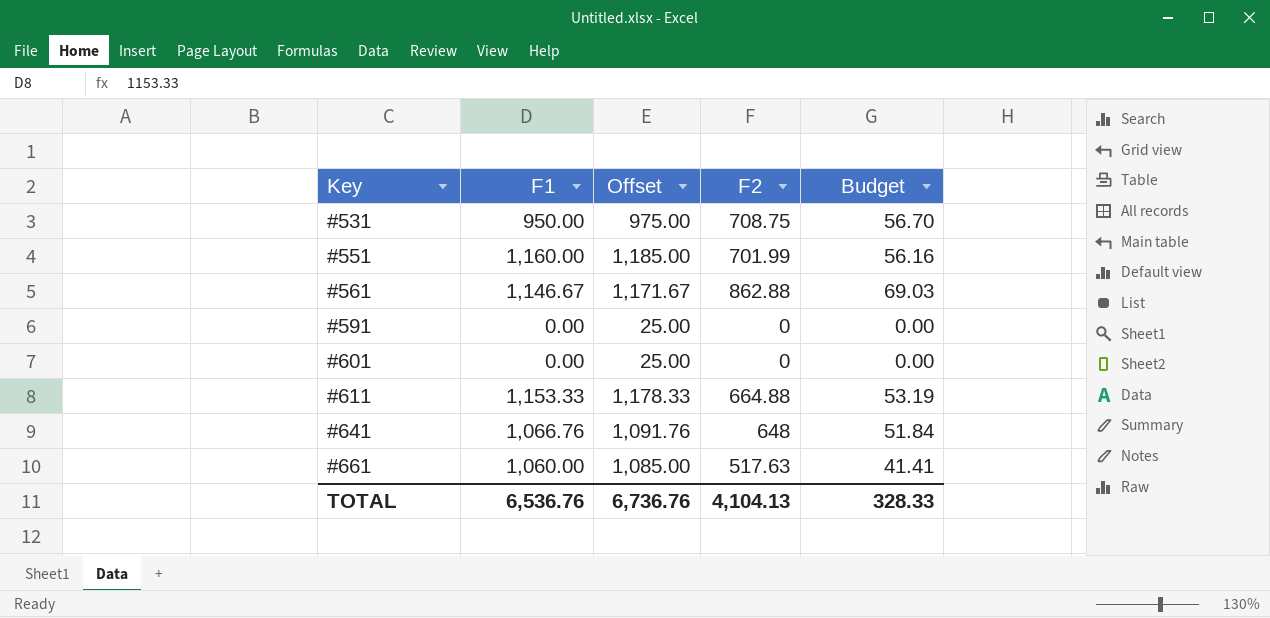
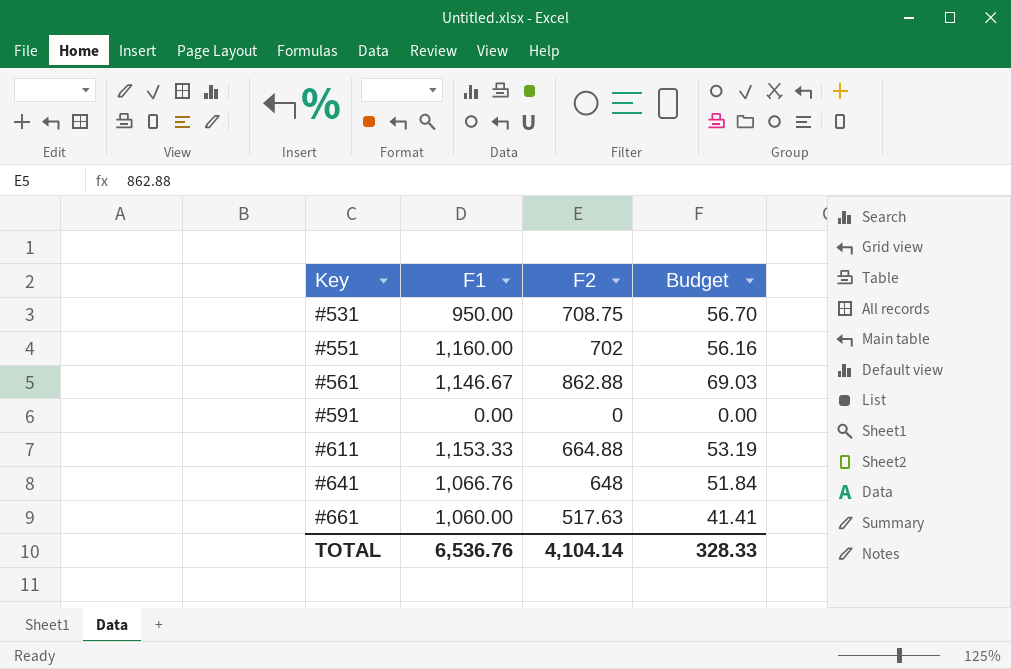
column Offset | formula: [F1] + 25 -> none
row #601: 0.00 | 25.00 | 0 | 0.00 -> none
#551 | F2: 701.99 -> 702
TOTAL | F2: 4,104.13 -> 4,104.14

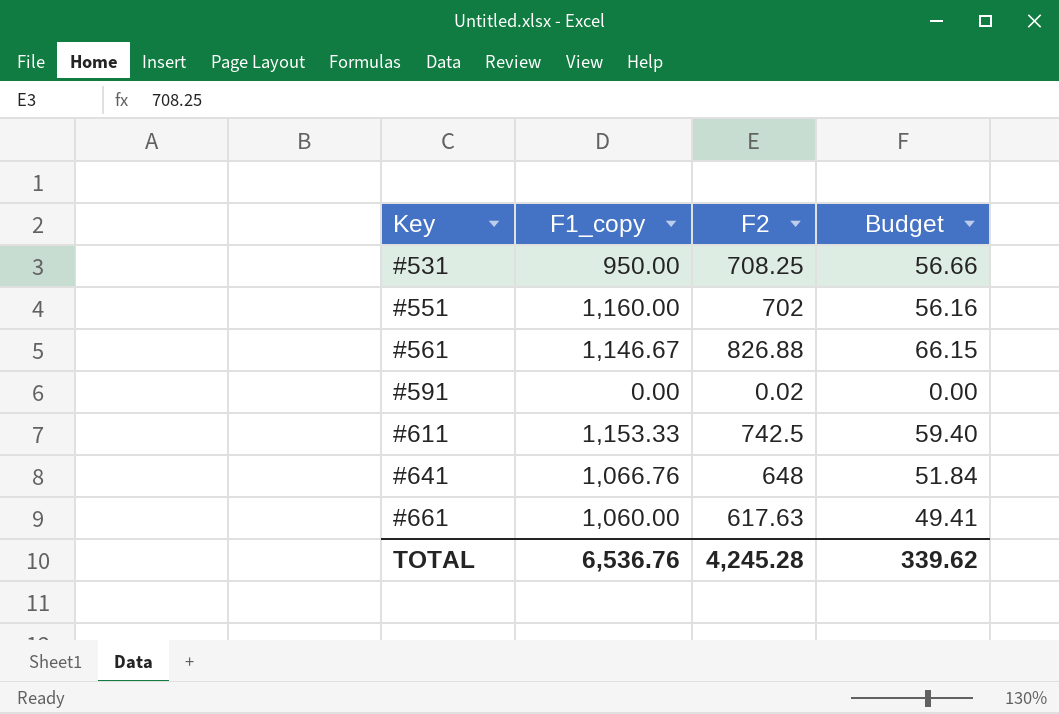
column name: F1 -> F1_copy
#531 | F2: 708.75 -> 708.25
#531 | Budget: 56.70 -> 56.66
#561 | F2: 862.88 -> 826.88
#561 | Budget: 69.03 -> 66.15
#591 | F2: 0 -> 0.02
#611 | F2: 664.88 -> 742.5
#611 | Budget: 53.19 -> 59.40
#661 | F2: 517.63 -> 617.63
#661 | Budget: 41.41 -> 49.41
TOTAL | F2: 4,104.14 -> 4,245.28
TOTAL | Budget: 328.33 -> 339.62

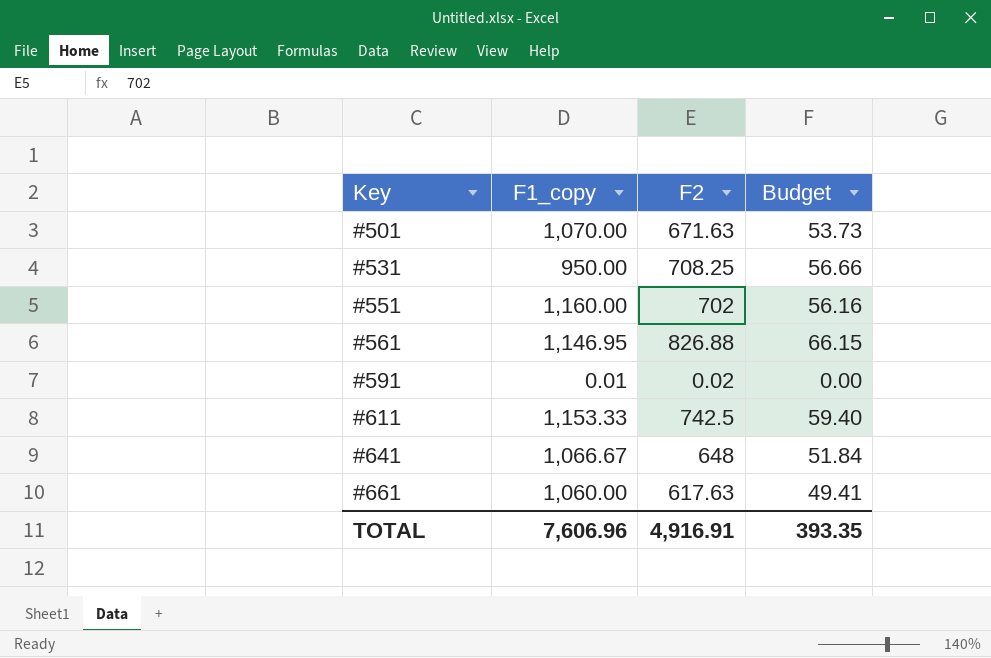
row #501: none -> 1,070.00 | 671.63 | 53.73
#561 | F1_copy: 1,146.67 -> 1,146.95
#591 | F1_copy: 0.00 -> 0.01
#641 | F1_copy: 1,066.76 -> 1,066.67
TOTAL | F1_copy: 6,536.76 -> 7,606.96
TOTAL | F2: 4,245.28 -> 4,916.91
TOTAL | Budget: 339.62 -> 393.35

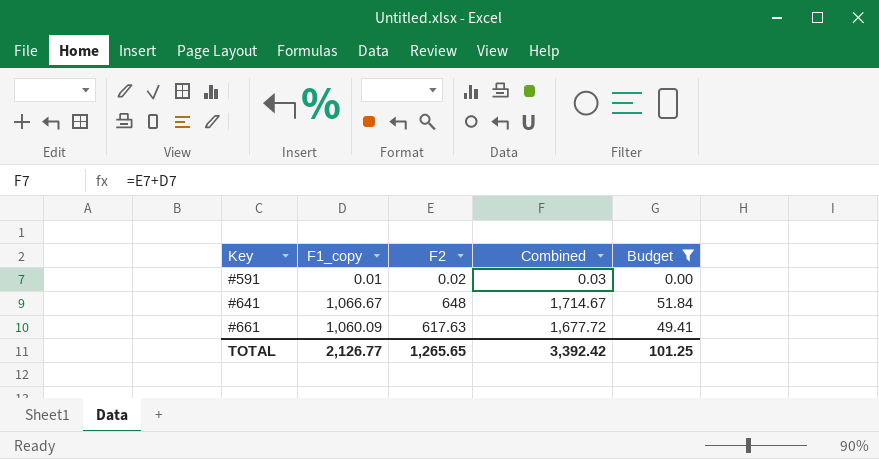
filter: none -> Budget <= 51.84
column Combined | formula: none -> [F1_copy] + [F2]
#661 | F1_copy: 1,060.00 -> 1,060.09
TOTAL | F1_copy: 7,606.96 -> 2,126.77
TOTAL | F2: 4,916.91 -> 1,265.65
TOTAL | Budget: 393.35 -> 101.25

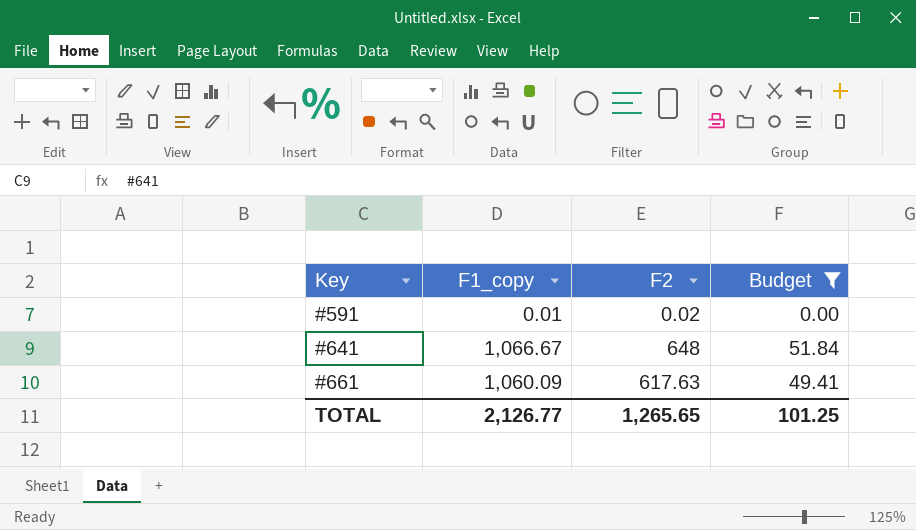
column Combined | formula: [F1_copy] + [F2] -> none

